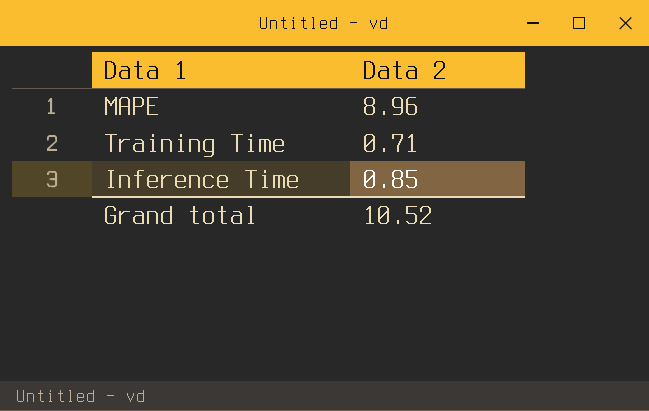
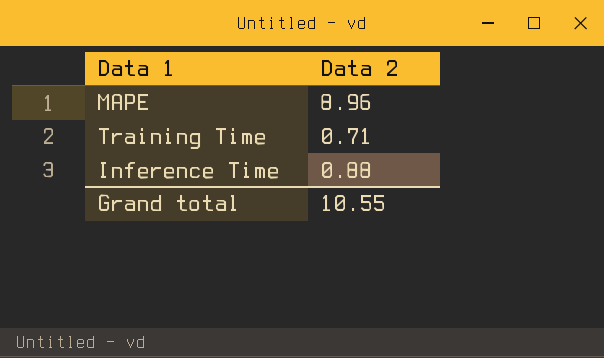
Inference Time | Data 2: 0.85 -> 0.88
Grand total | Data 2: 10.52 -> 10.55

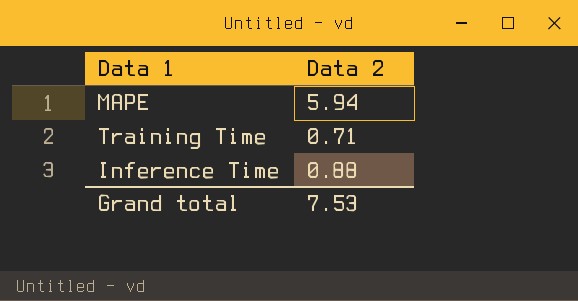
MAPE | Data 2: 8.96 -> 5.94
Grand total | Data 2: 10.55 -> 7.53

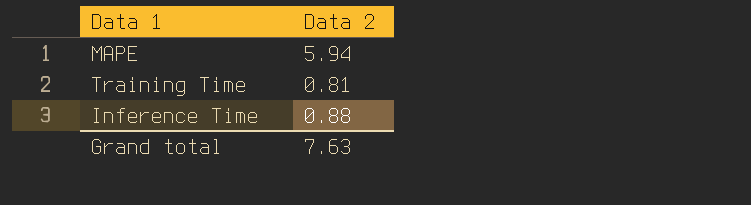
Training Time | Data 2: 0.71 -> 0.81
Grand total | Data 2: 7.53 -> 7.63

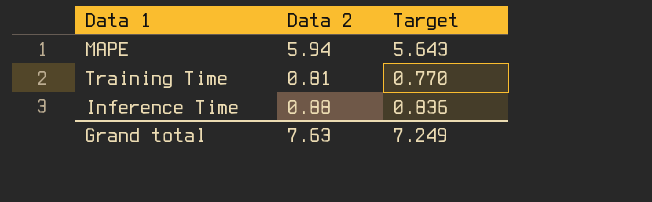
column Target | formula: none -> [Data 2] * 0.95

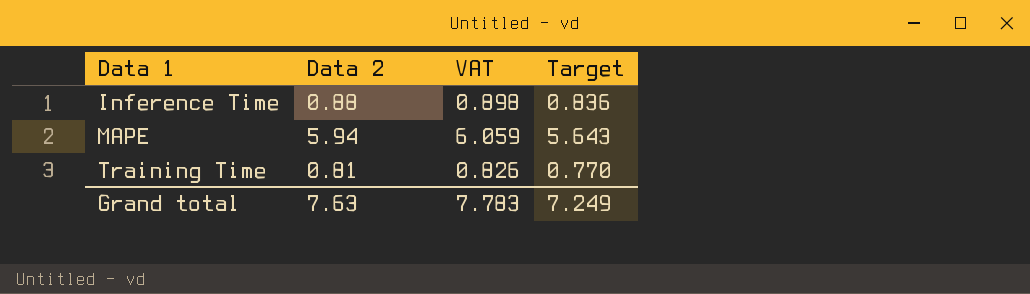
row order: none -> Data 1 ascending
column VAT | formula: none -> [Data 2] * 1.02

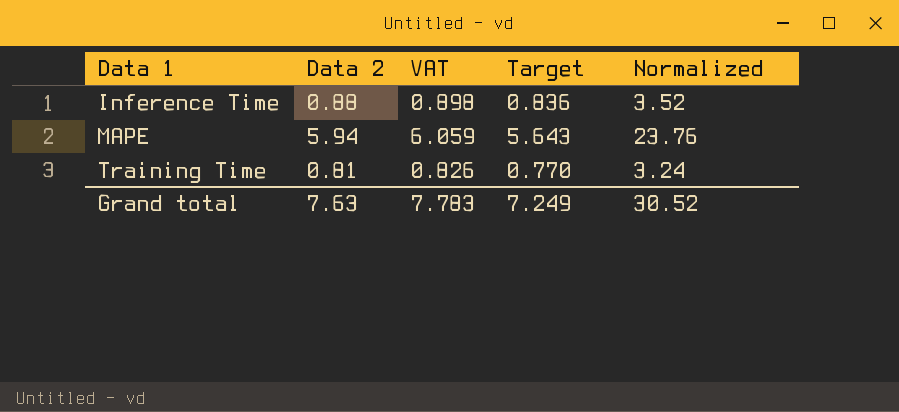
column Normalized | formula: none -> [Data 2] * 4

